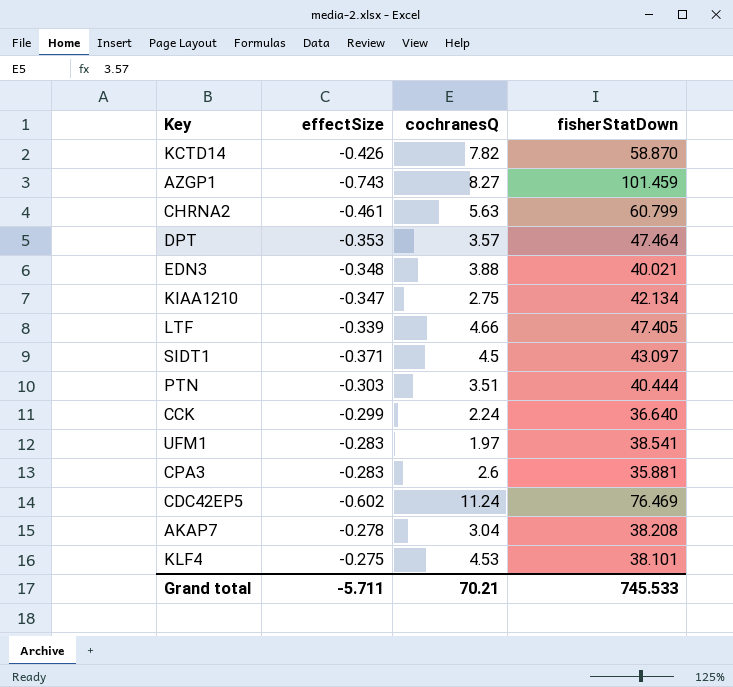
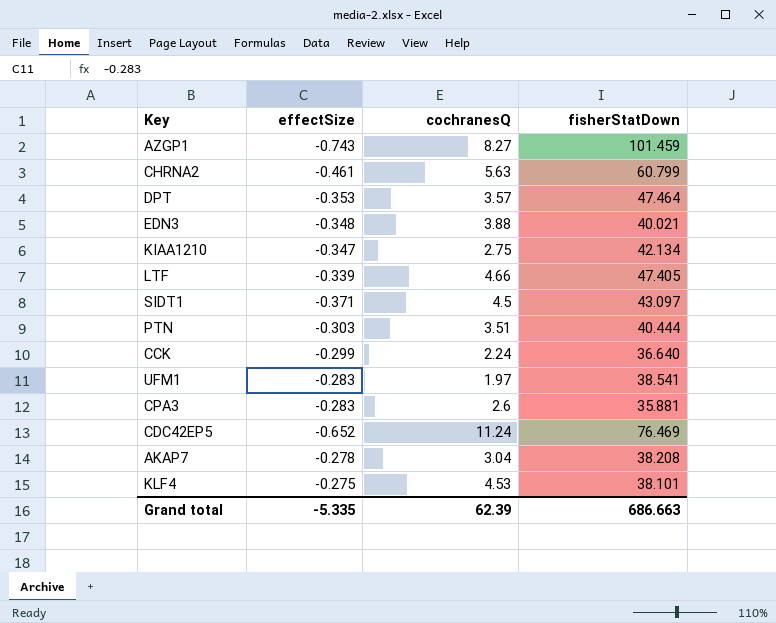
row KCTD14: -0.426 | 7.82 | 58.870 -> none
CDC42EP5 | effectSize: -0.602 -> -0.652
Grand total | effectSize: -5.711 -> -5.335
Grand total | cochranesQ: 70.21 -> 62.39
Grand total | fisherStatDown: 745.533 -> 686.663

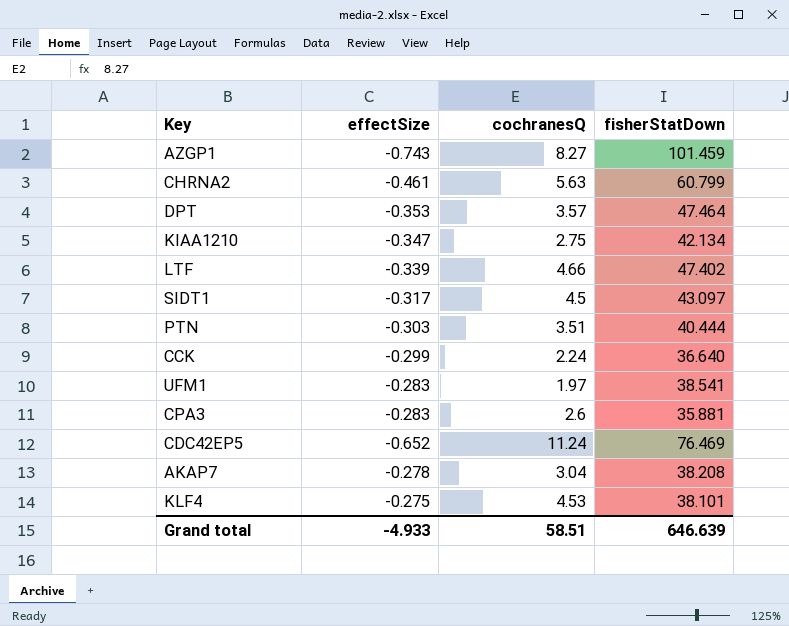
row EDN3: -0.348 | 3.88 | 40.021 -> none
LTF | fisherStatDown: 47.405 -> 47.402
SIDT1 | effectSize: -0.371 -> -0.317
Grand total | effectSize: -5.335 -> -4.933
Grand total | cochranesQ: 62.39 -> 58.51
Grand total | fisherStatDown: 686.663 -> 646.639

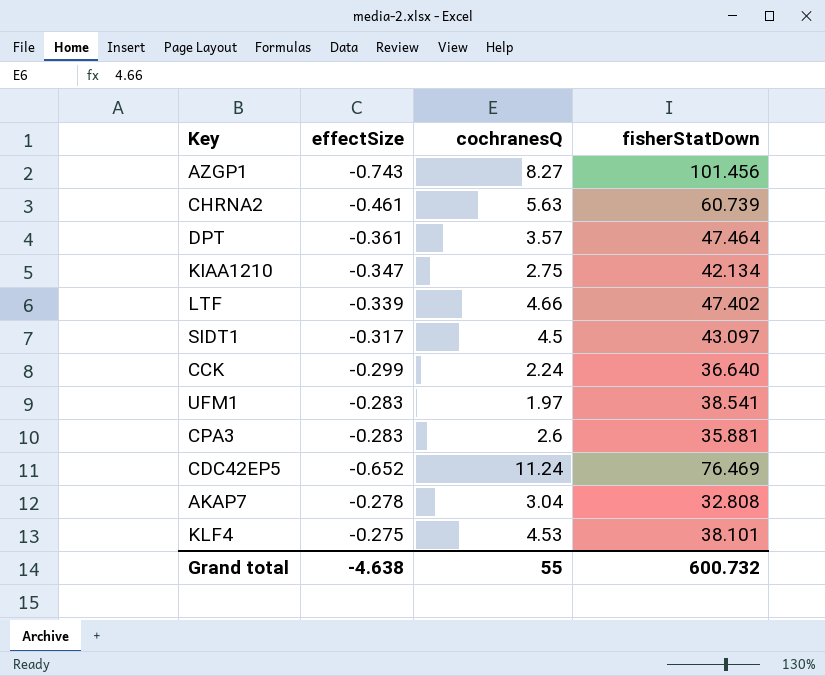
row PTN: -0.303 | 3.51 | 40.444 -> none
AZGP1 | fisherStatDown: 101.459 -> 101.456
CHRNA2 | fisherStatDown: 60.799 -> 60.739
DPT | effectSize: -0.353 -> -0.361
AKAP7 | fisherStatDown: 38.208 -> 32.808
Grand total | effectSize: -4.933 -> -4.638
Grand total | cochranesQ: 58.51 -> 55
Grand total | fisherStatDown: 646.639 -> 600.732

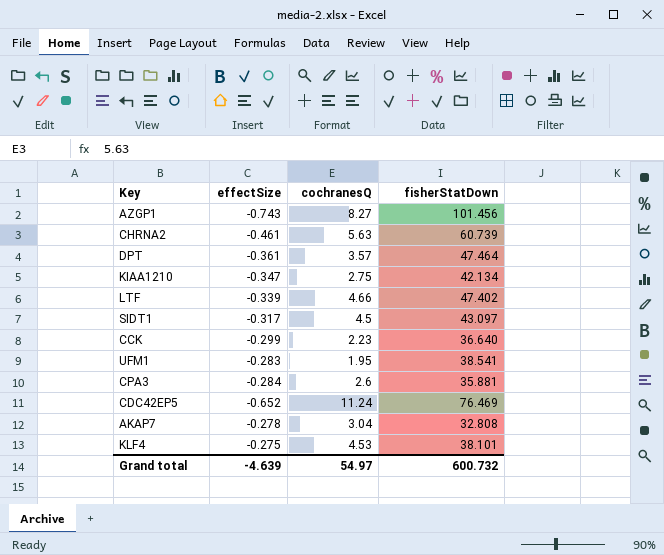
CCK | cochranesQ: 2.24 -> 2.23
UFM1 | cochranesQ: 1.97 -> 1.95
CPA3 | effectSize: -0.283 -> -0.284
Grand total | effectSize: -4.638 -> -4.639
Grand total | cochranesQ: 55 -> 54.97

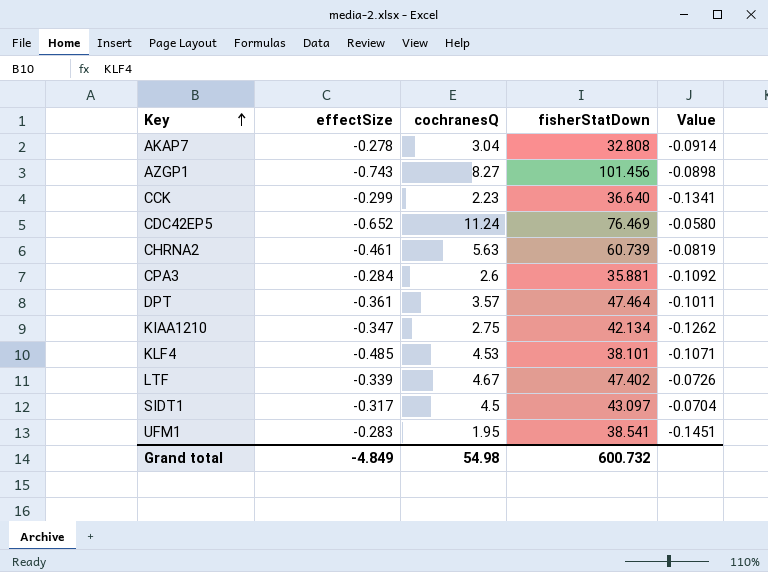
row order: none -> Key ascending
column Value | formula: none -> [effectSize] / [cochranesQ]
KLF4 | effectSize: -0.275 -> -0.485
LTF | cochranesQ: 4.66 -> 4.67
Grand total | effectSize: -4.639 -> -4.849
Grand total | cochranesQ: 54.97 -> 54.98

